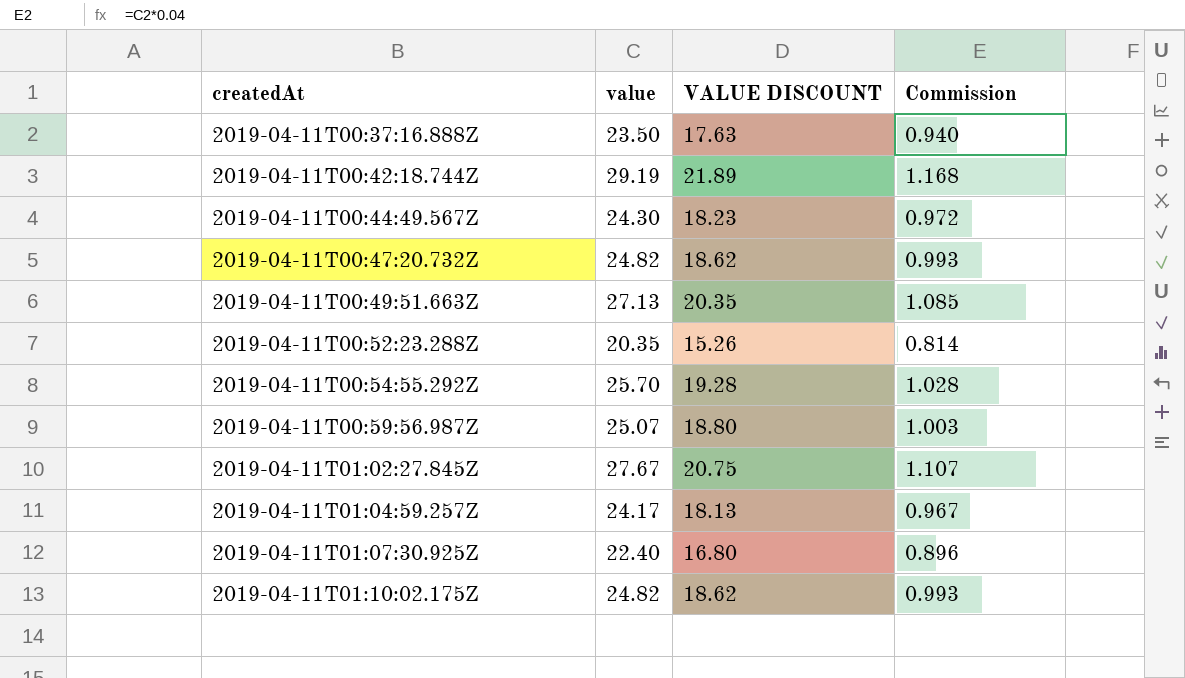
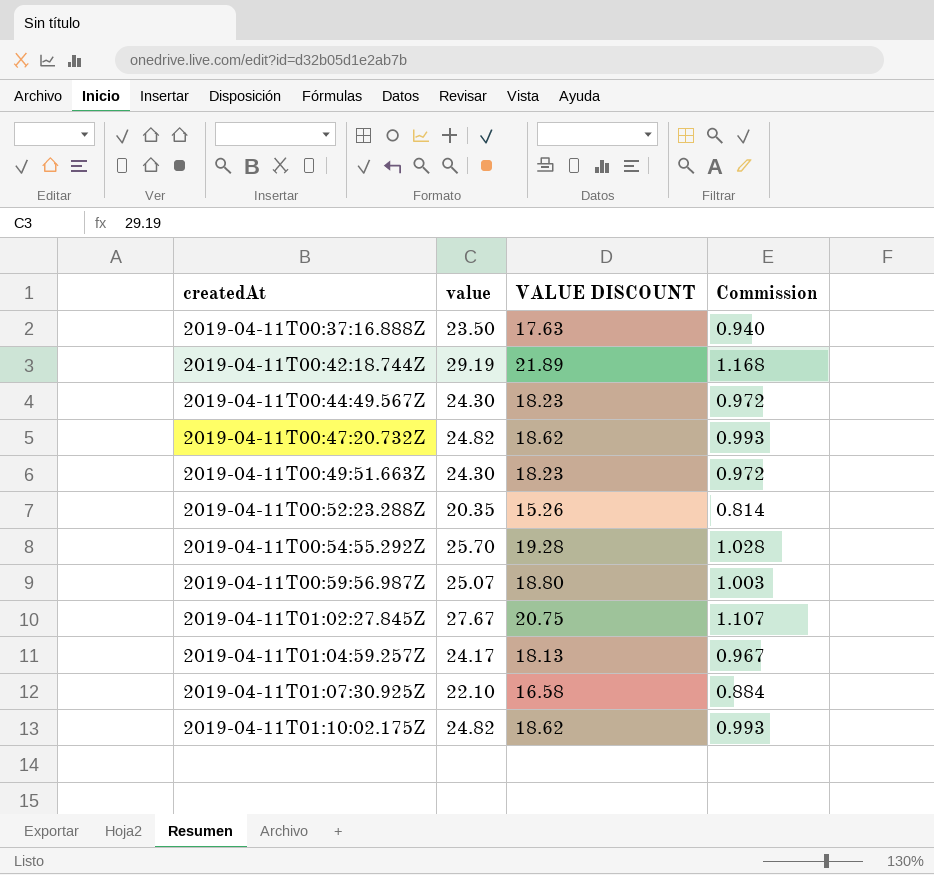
2019-04-11T00:49:51.663Z | value: 27.13 -> 24.30
2019-04-11T00:49:51.663Z | VALUE DISCOUNT: 20.35 -> 18.23
2019-04-11T00:49:51.663Z | Commission: 1.085 -> 0.972
2019-04-11T01:07:30.925Z | value: 22.40 -> 22.10
2019-04-11T01:07:30.925Z | VALUE DISCOUNT: 16.80 -> 16.58
2019-04-11T01:07:30.925Z | Commission: 0.896 -> 0.884

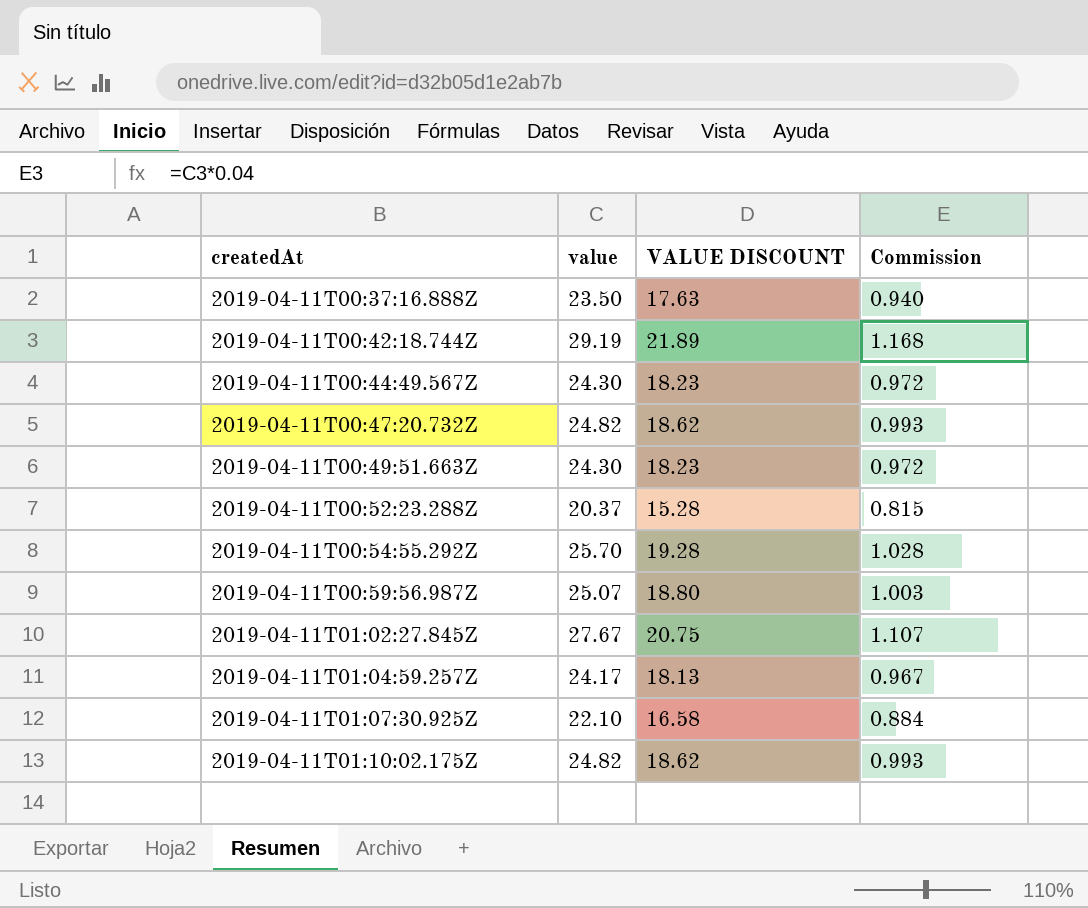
2019-04-11T00:52:23.288Z | value: 20.35 -> 20.37
2019-04-11T00:52:23.288Z | VALUE DISCOUNT: 15.26 -> 15.28
2019-04-11T00:52:23.288Z | Commission: 0.814 -> 0.815

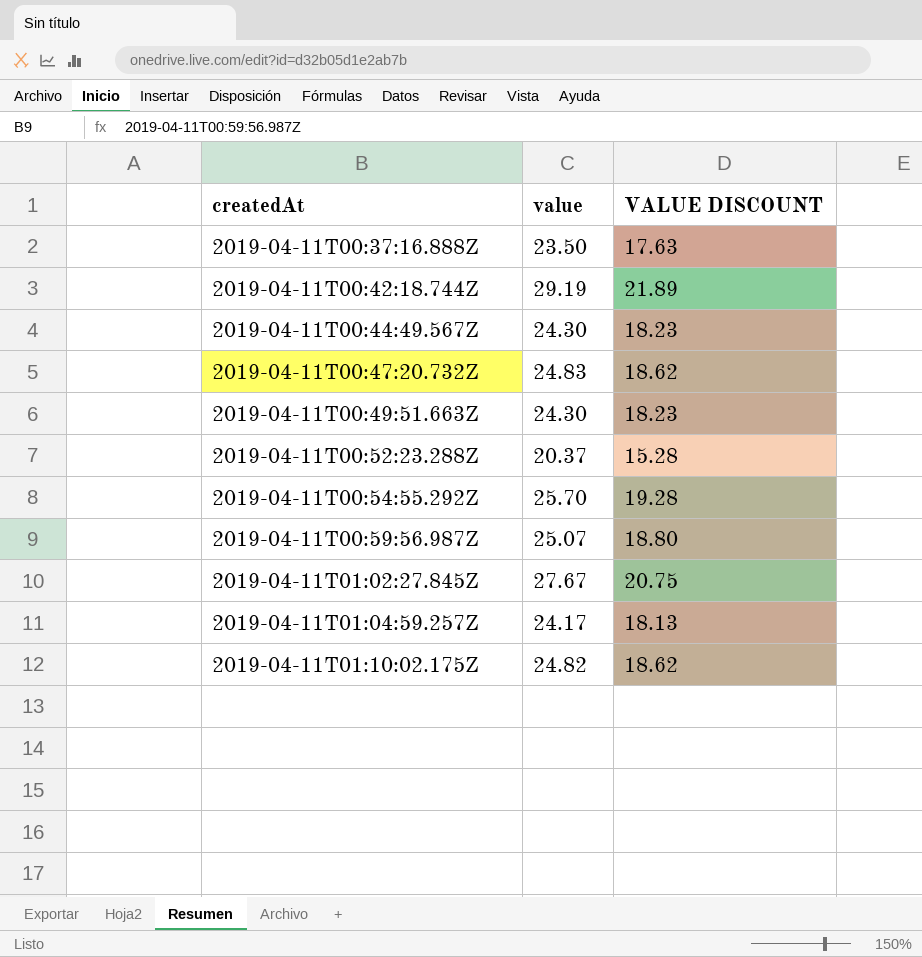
column Commission | formula: [value] * 0.04 -> none
row 2019-04-11T01:07:30.925Z: 22.10 | 16.58 | 0.884 -> none
2019-04-11T00:47:20.732Z | value: 24.82 -> 24.83

